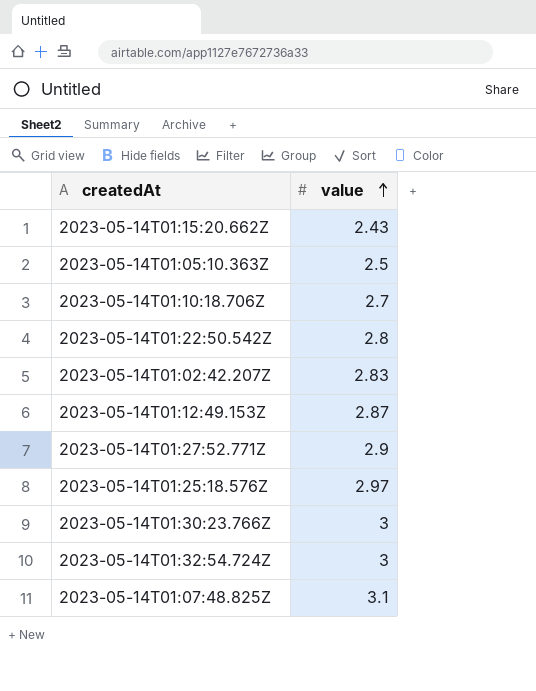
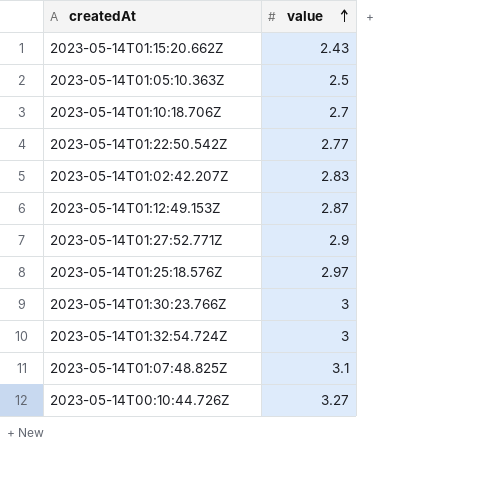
2023-05-14T01:22:50.542Z | value: 2.8 -> 2.77
row 2023-05-14T00:10:44.726Z: none -> 3.27

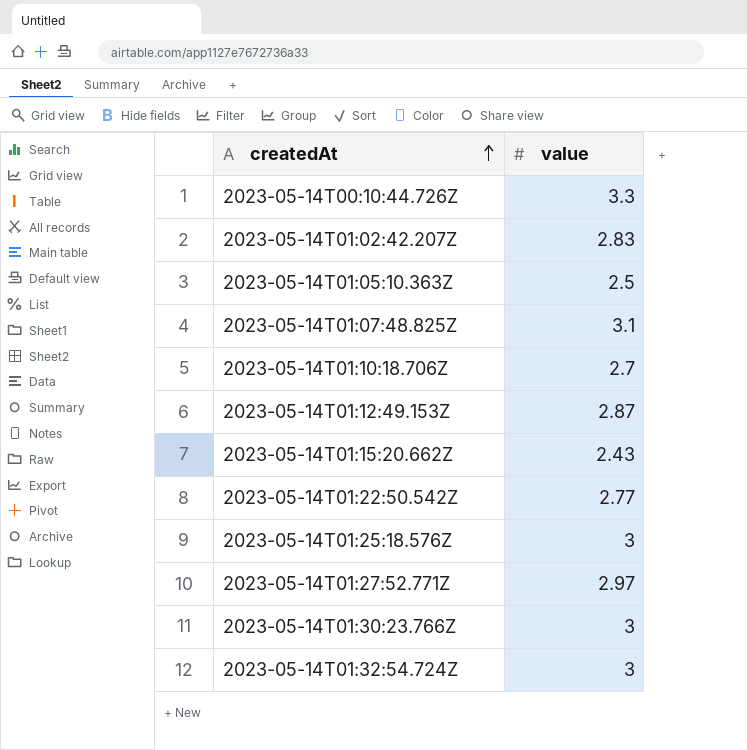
row order: value ascending -> createdAt ascending
2023-05-14T00:10:44.726Z | value: 3.27 -> 3.3
2023-05-14T01:25:18.576Z | value: 2.97 -> 3
2023-05-14T01:27:52.771Z | value: 2.9 -> 2.97

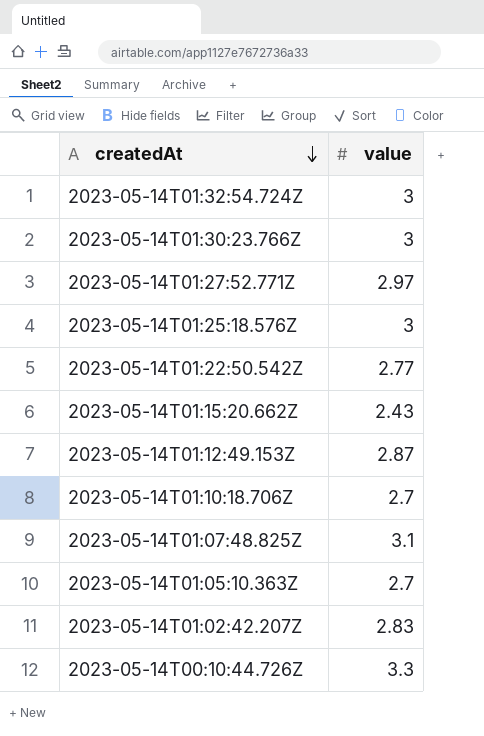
row order: createdAt ascending -> createdAt descending
2023-05-14T01:05:10.363Z | value: 2.5 -> 2.7

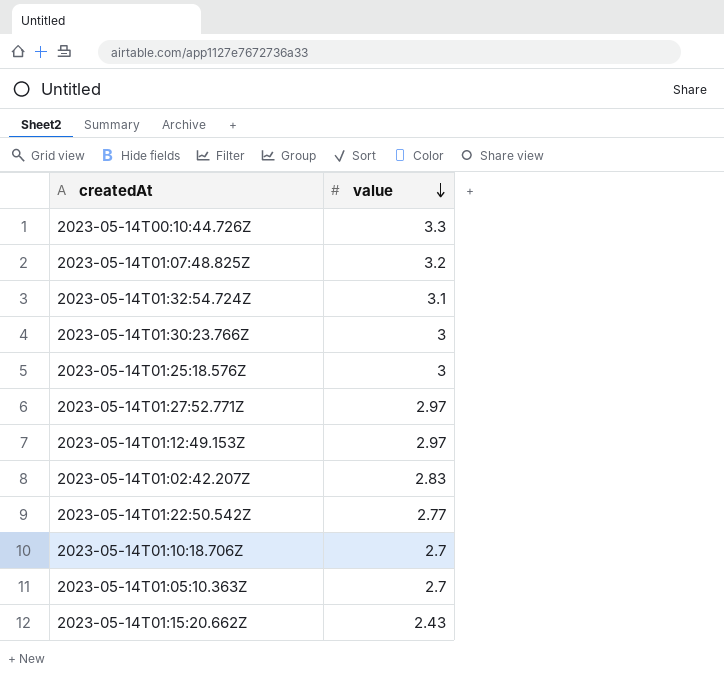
row order: createdAt descending -> value descending
2023-05-14T01:07:48.825Z | value: 3.1 -> 3.2
2023-05-14T01:32:54.724Z | value: 3 -> 3.1
2023-05-14T01:12:49.153Z | value: 2.87 -> 2.97

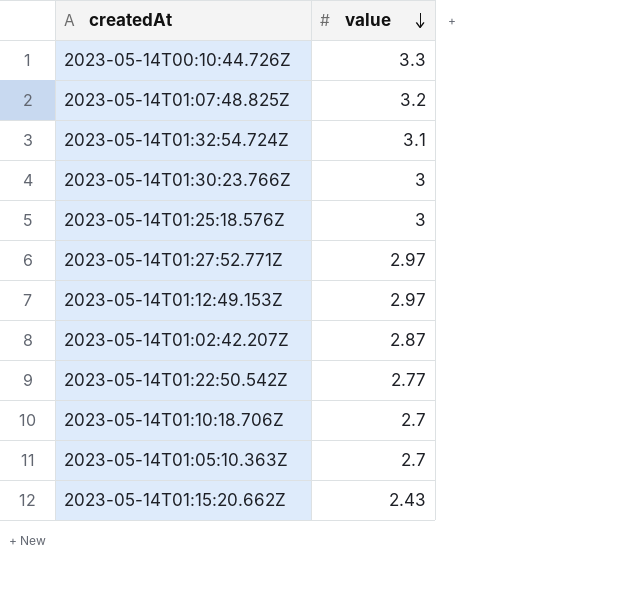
2023-05-14T01:02:42.207Z | value: 2.83 -> 2.87

